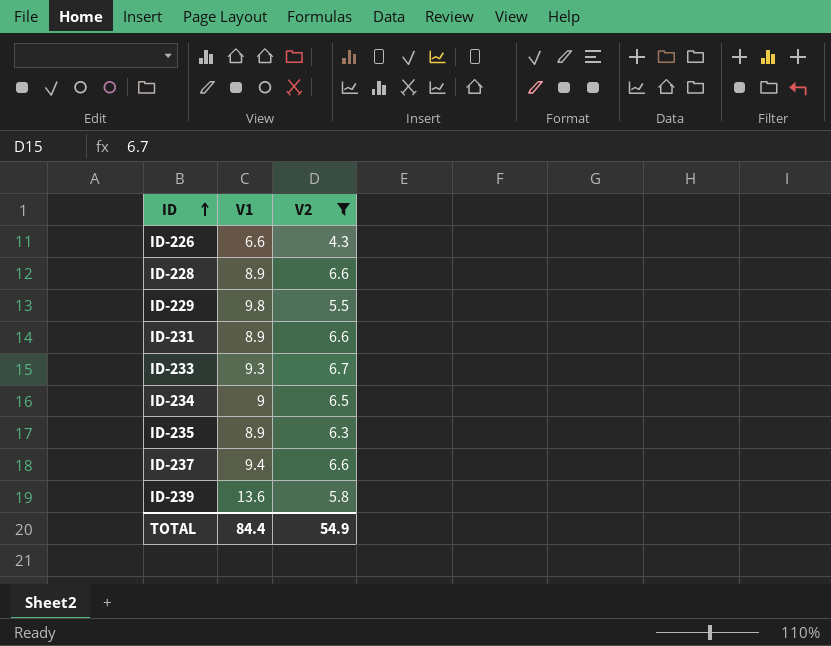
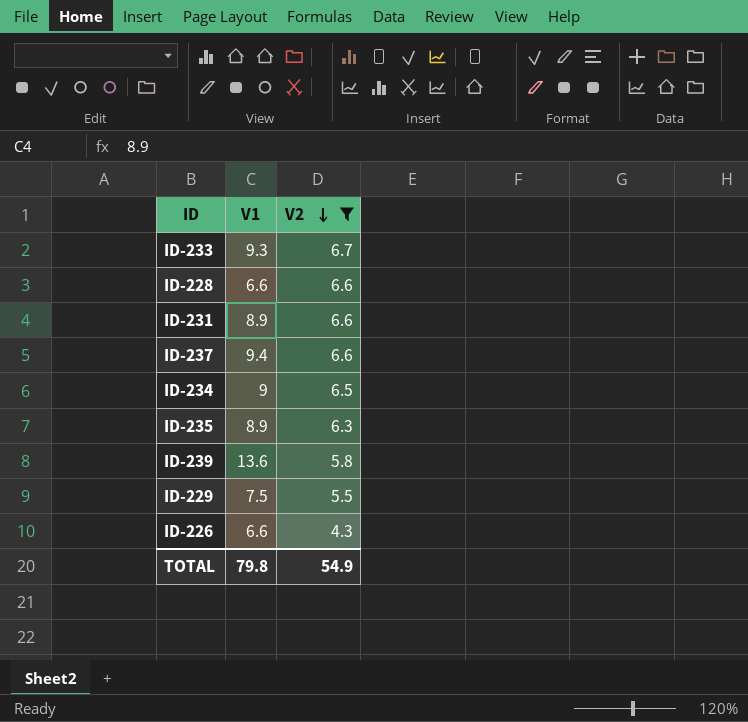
row order: ID ascending -> V2 descending
ID-228 | V1: 8.9 -> 6.6
ID-229 | V1: 9.8 -> 7.5
TOTAL | V1: 84.4 -> 79.8

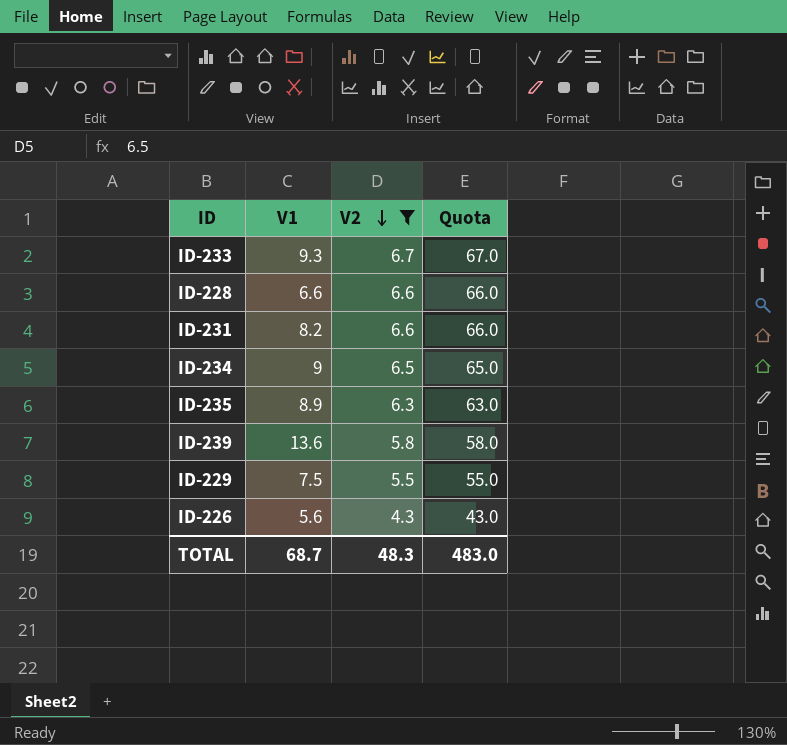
column Quota | formula: none -> [V2] * 10
row ID-237: 9.4 | 6.6 -> none
ID-231 | V1: 8.9 -> 8.2
ID-226 | V1: 6.6 -> 5.6
TOTAL | V1: 79.8 -> 68.7
TOTAL | V2: 54.9 -> 48.3

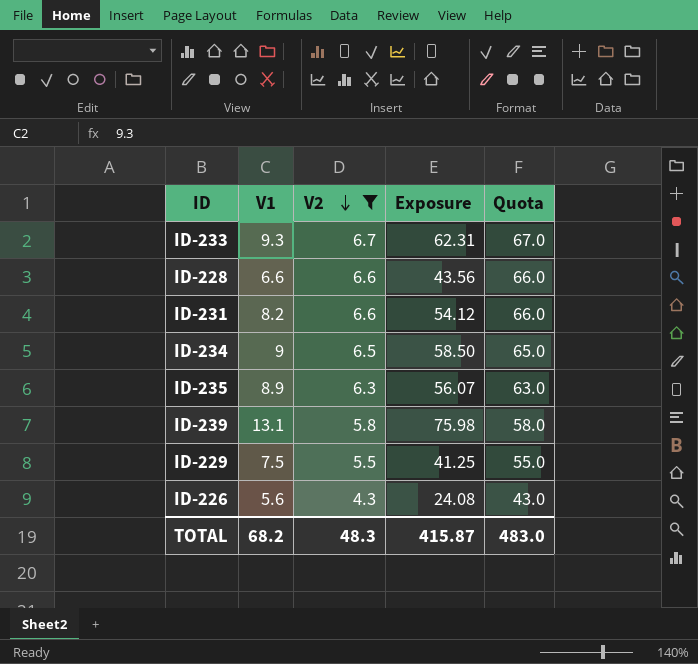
column Exposure | formula: none -> [V1] * [V2]
ID-239 | V1: 13.6 -> 13.1
TOTAL | V1: 68.7 -> 68.2

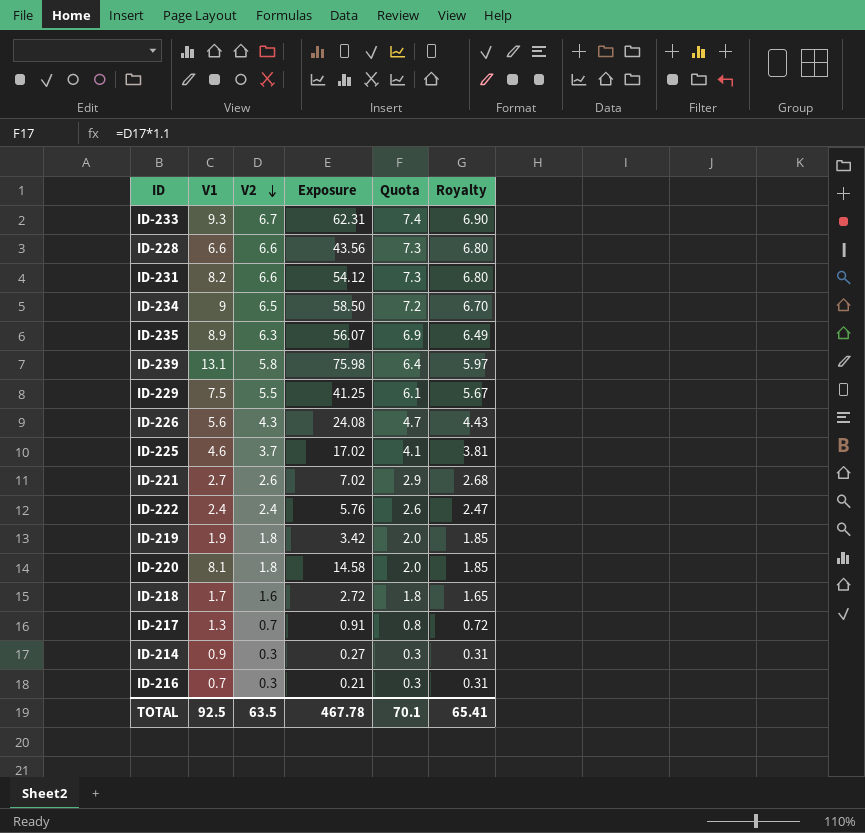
filter: V2 >= 4.3 -> none
column Quota | formula: [V2] * 10 -> [V2] * 1.1
column Royalty | formula: none -> [V2] * 1.03
TOTAL | V1: 68.2 -> 92.5
TOTAL | V2: 48.3 -> 63.5
TOTAL | Exposure: 415.87 -> 467.78
TOTAL | Quota: 483.0 -> 70.1

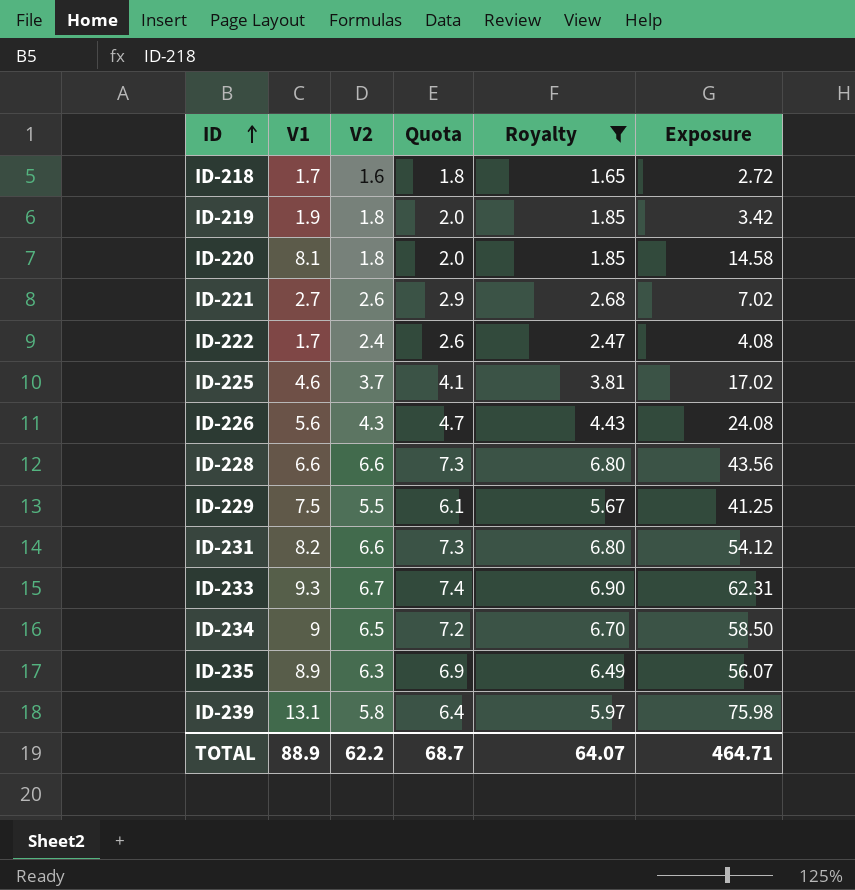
filter: none -> Royalty >= 1.65
row order: V2 descending -> ID ascending
column Exposure | position: 4 -> 6
ID-222 | V1: 2.4 -> 1.7
ID-222 | Exposure: 5.76 -> 4.08
TOTAL | V1: 92.5 -> 88.9
TOTAL | V2: 63.5 -> 62.2
TOTAL | Quota: 70.1 -> 68.7
TOTAL | Royalty: 65.41 -> 64.07
TOTAL | Exposure: 467.78 -> 464.71

